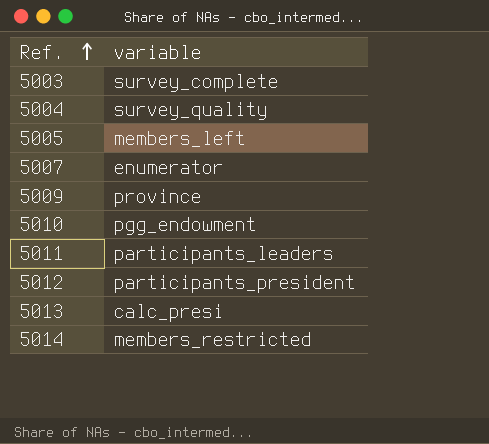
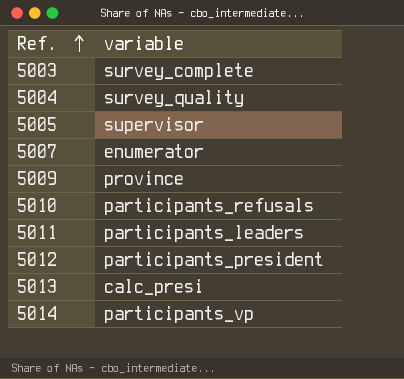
5005 | variable: members_left -> supervisor
5010 | variable: pgg_endowment -> participants_refusals
5014 | variable: members_restricted -> participants_vp

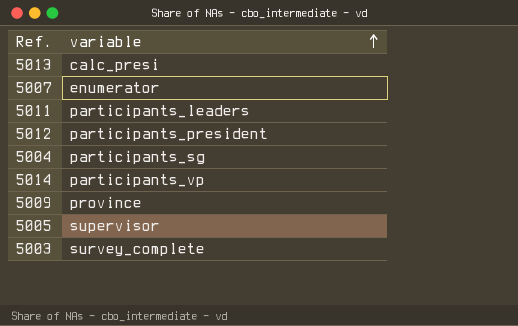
row order: Ref. ascending -> variable ascending
row 5010: participants_refusals -> none
5004 | variable: survey_quality -> participants_sg

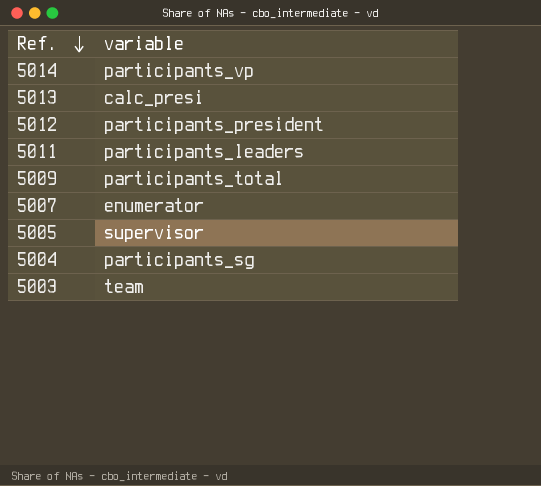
row order: variable ascending -> Ref. descending
5009 | variable: province -> participants_total
5003 | variable: survey_complete -> team

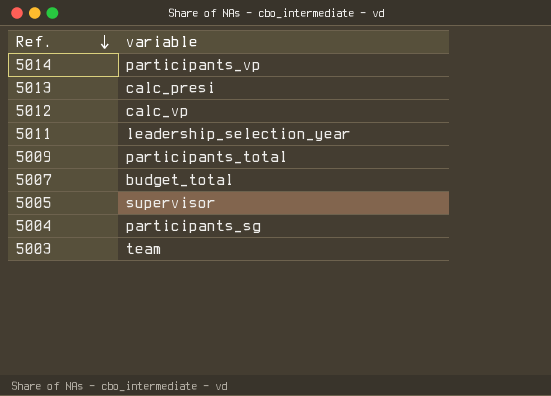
5012 | variable: participants_president -> calc_vp
5011 | variable: participants_leaders -> leadership_selection_year
5007 | variable: enumerator -> budget_total

